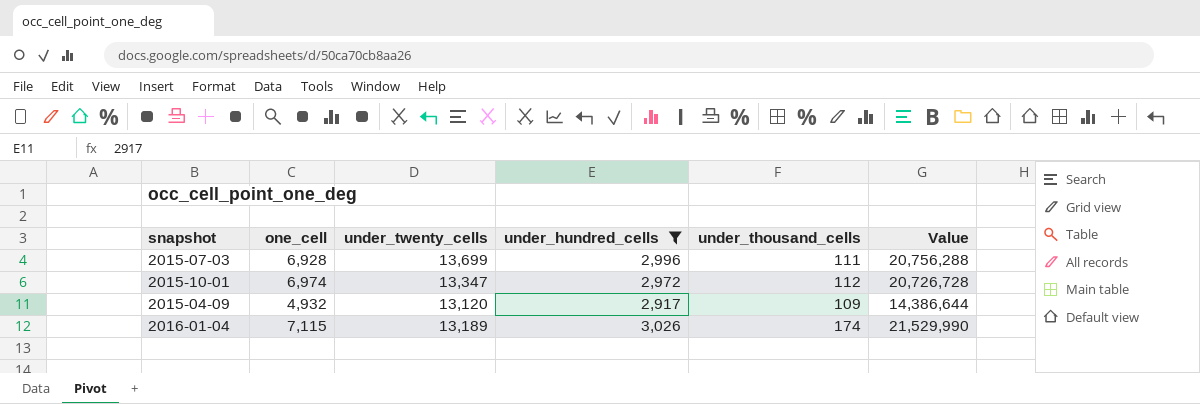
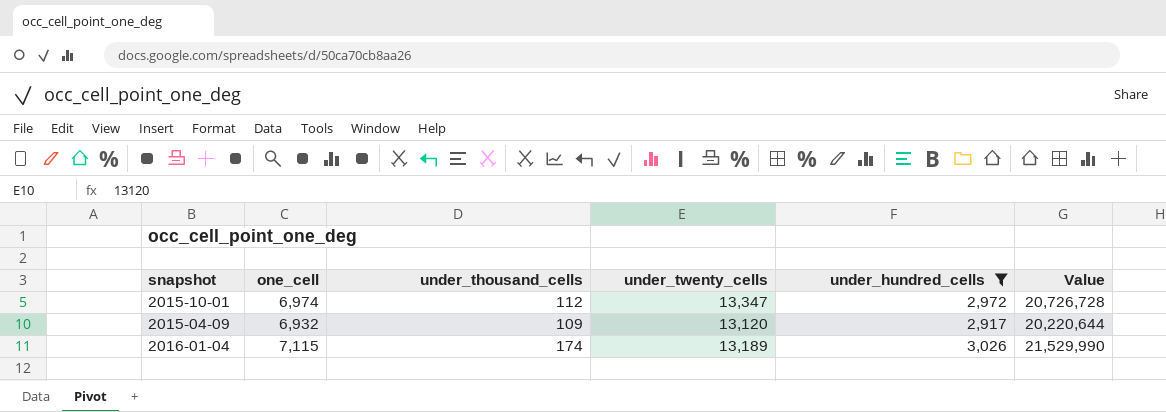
column under_thousand_cells | position: 5 -> 3
row 2015-07-03: 6,928 | 13,699 | 2,996 | 111 | 20,756,288 -> none
2015-04-09 | one_cell: 4,932 -> 6,932
2015-04-09 | Value: 14,386,644 -> 20,220,644

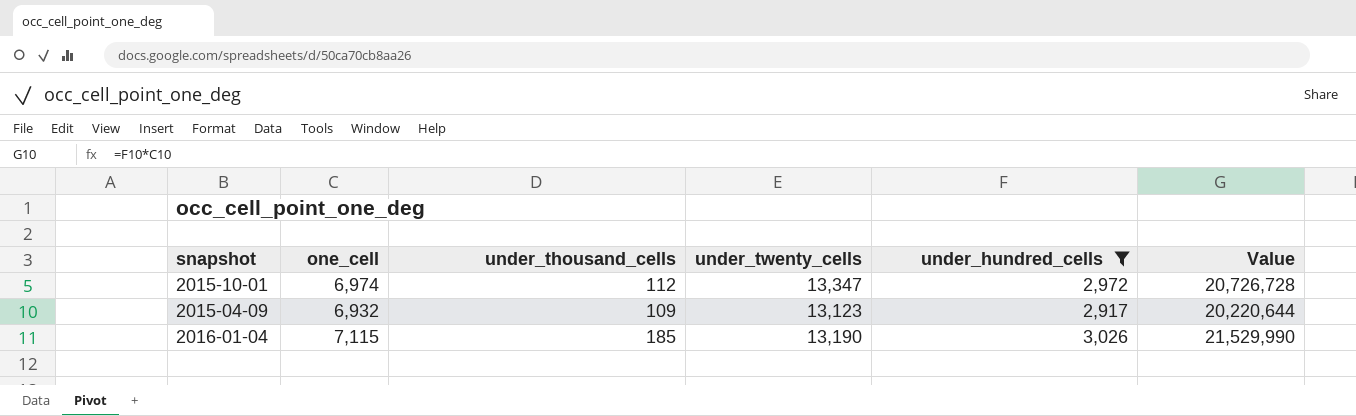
2015-04-09 | under_twenty_cells: 13,120 -> 13,123
2016-01-04 | under_thousand_cells: 174 -> 185
2016-01-04 | under_twenty_cells: 13,189 -> 13,190

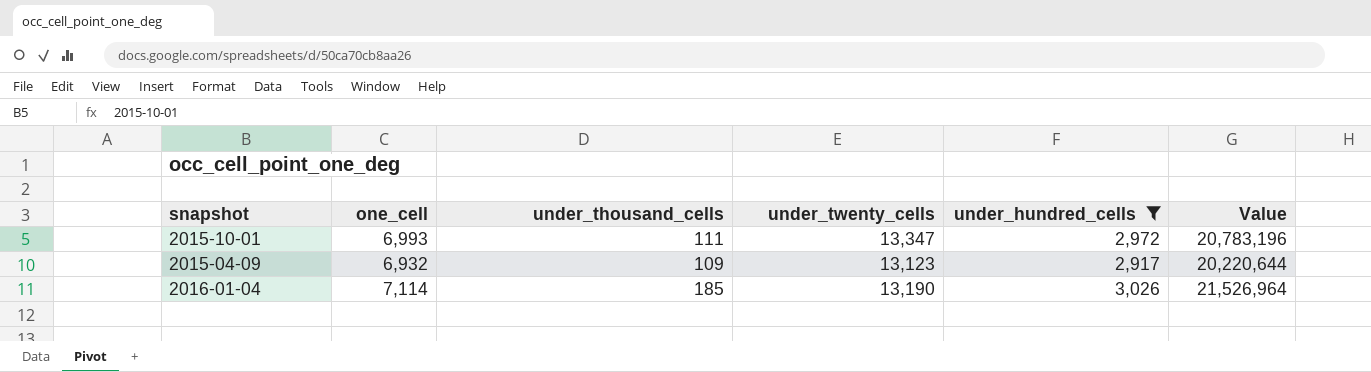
2015-10-01 | one_cell: 6,974 -> 6,993
2015-10-01 | under_thousand_cells: 112 -> 111
2015-10-01 | Value: 20,726,728 -> 20,783,196
2016-01-04 | one_cell: 7,115 -> 7,114
2016-01-04 | Value: 21,529,990 -> 21,526,964

